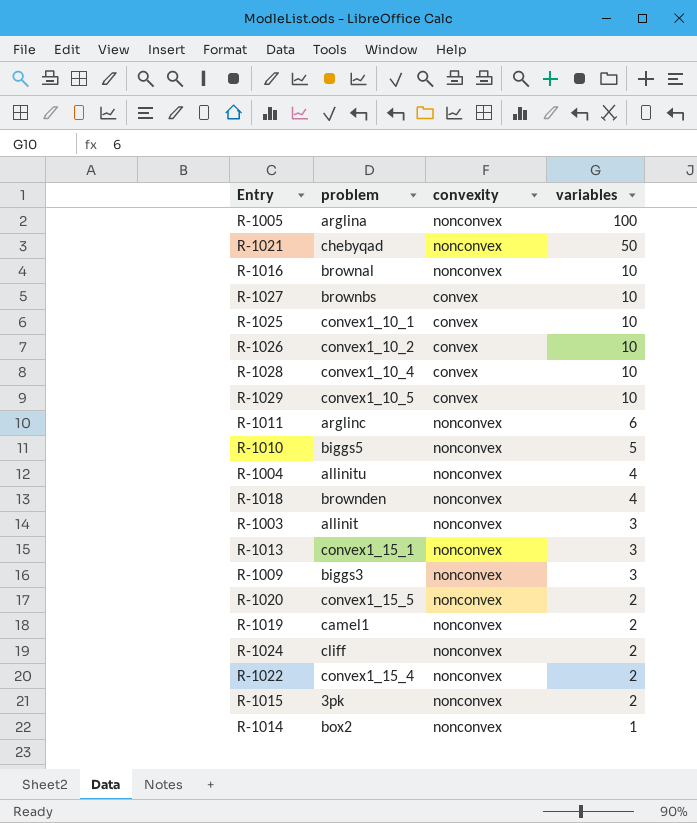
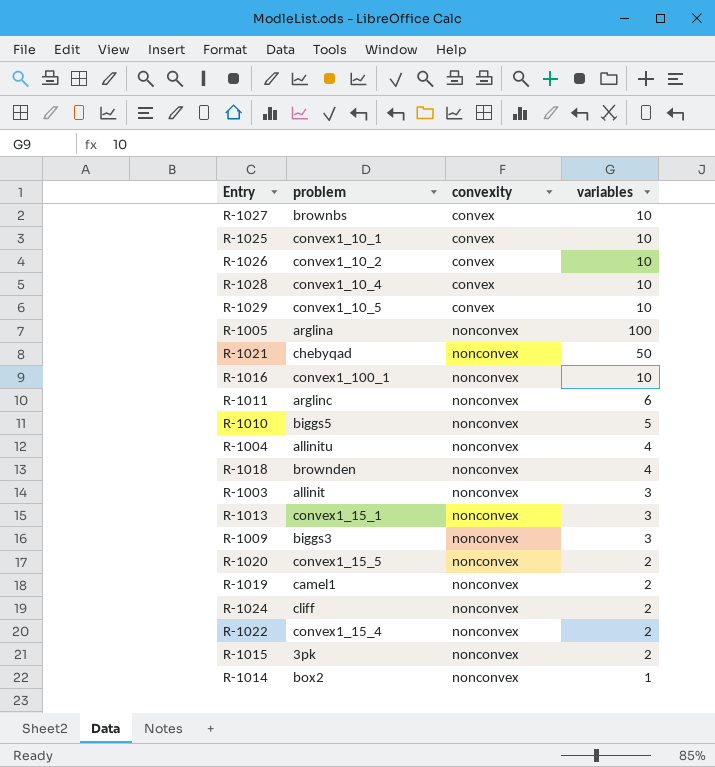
row order: variables descending -> convexity ascending
R-1016 | problem: brownal -> convex1_100_1

